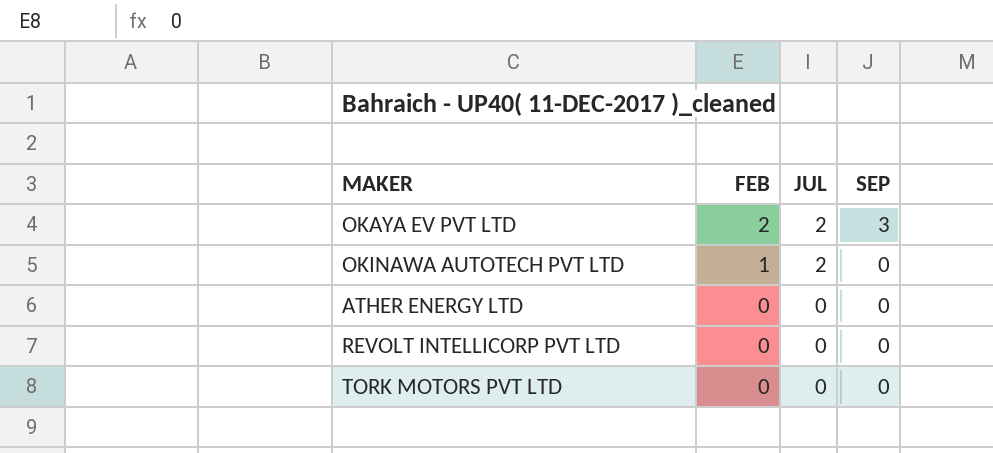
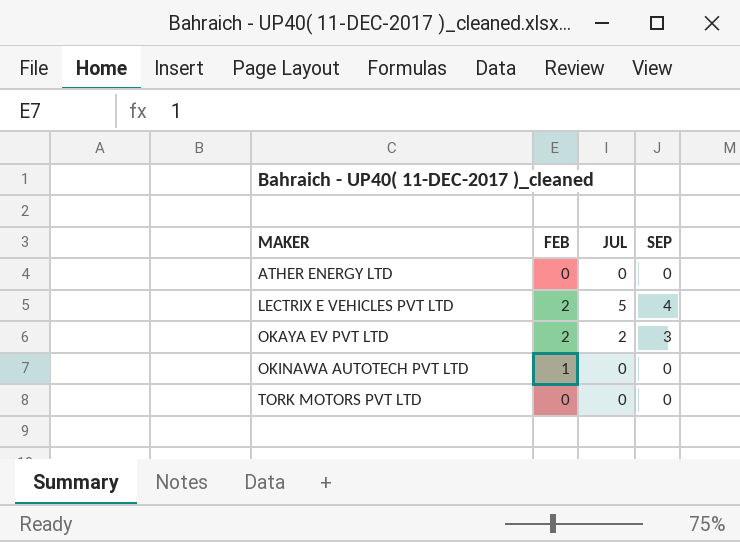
row order: FEB descending -> MAKER ascending
row REVOLT INTELLICORP PVT LTD: 0 | 0 | 0 -> none
row LECTRIX E VEHICLES PVT LTD: none -> 2 | 5 | 4
OKINAWA AUTOTECH PVT LTD | JUL: 2 -> 0

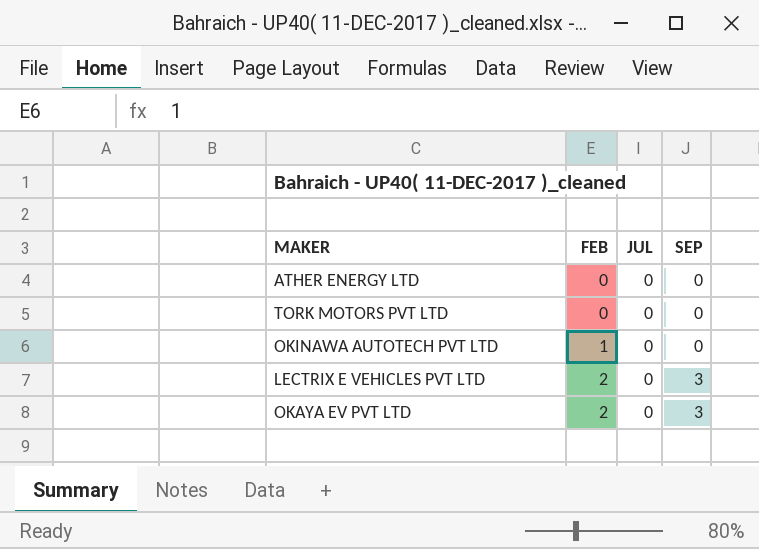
row order: MAKER ascending -> FEB ascending
LECTRIX E VEHICLES PVT LTD | JUL: 5 -> 0
LECTRIX E VEHICLES PVT LTD | SEP: 4 -> 3
OKAYA EV PVT LTD | JUL: 2 -> 0

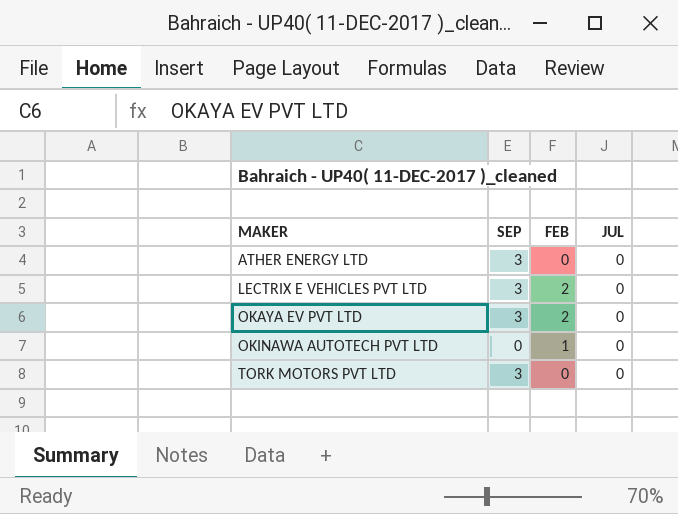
row order: FEB ascending -> MAKER ascending
column SEP | position: 4 -> 2
ATHER ENERGY LTD | SEP: 0 -> 3
TORK MOTORS PVT LTD | SEP: 0 -> 3

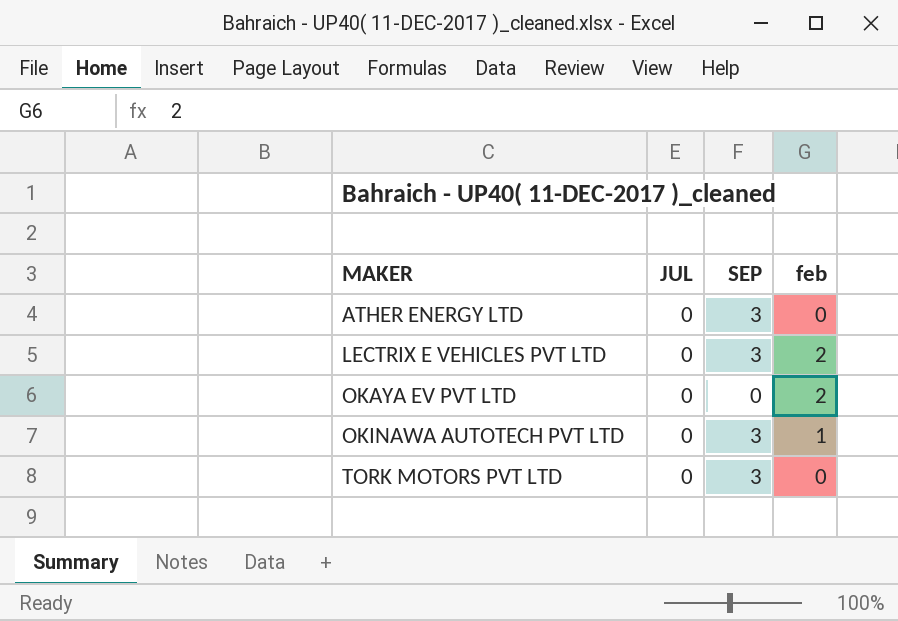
column JUL | position: 4 -> 2
column name: FEB -> feb
OKAYA EV PVT LTD | SEP: 3 -> 0
OKINAWA AUTOTECH PVT LTD | SEP: 0 -> 3

